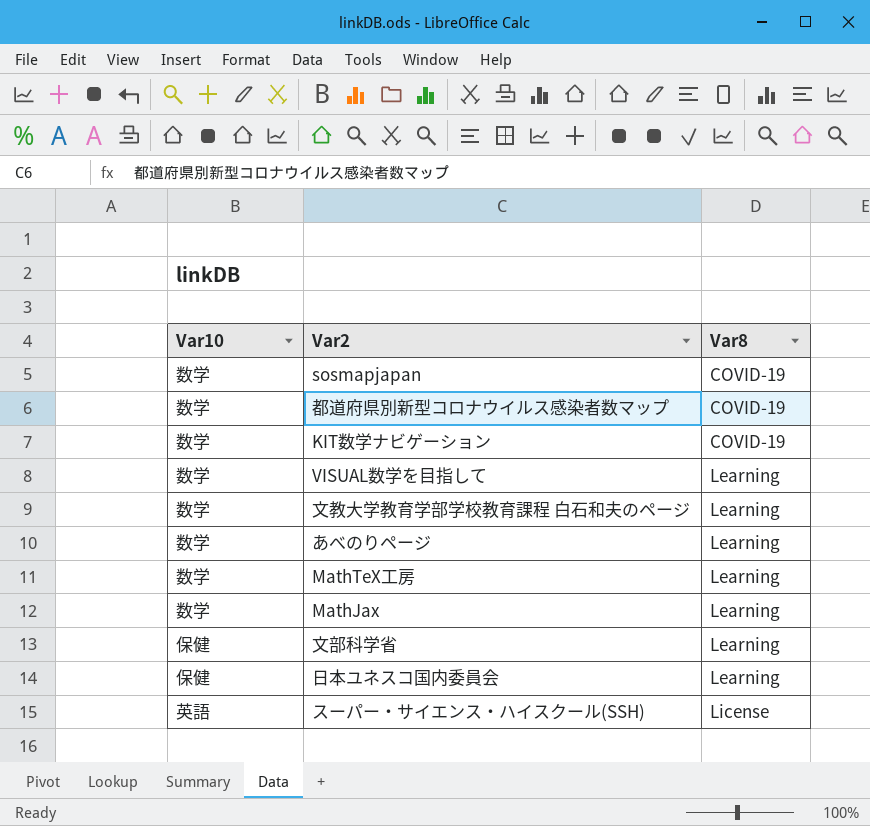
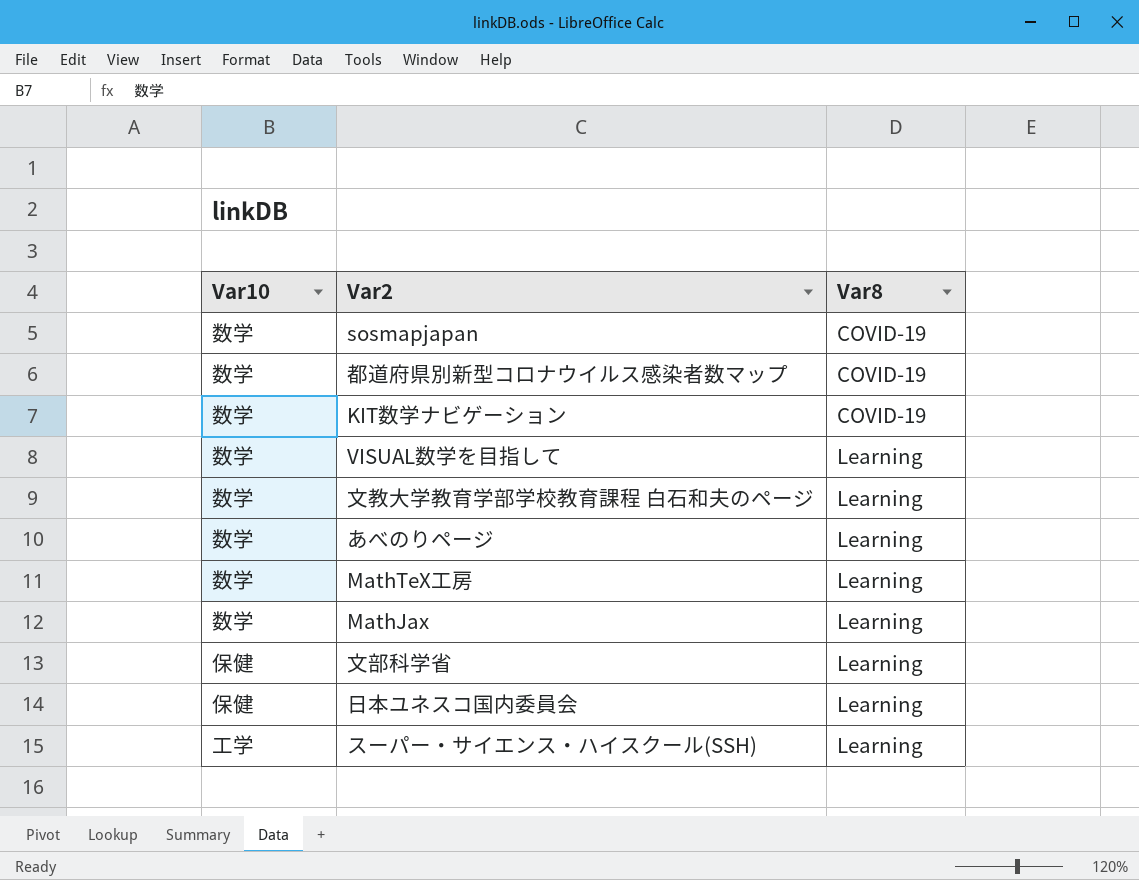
スーパー・サイエンス・ハイスクール(SSH) | Var10: 英語 -> 工学
スーパー・サイエンス・ハイスクール(SSH) | Var8: License -> Learning

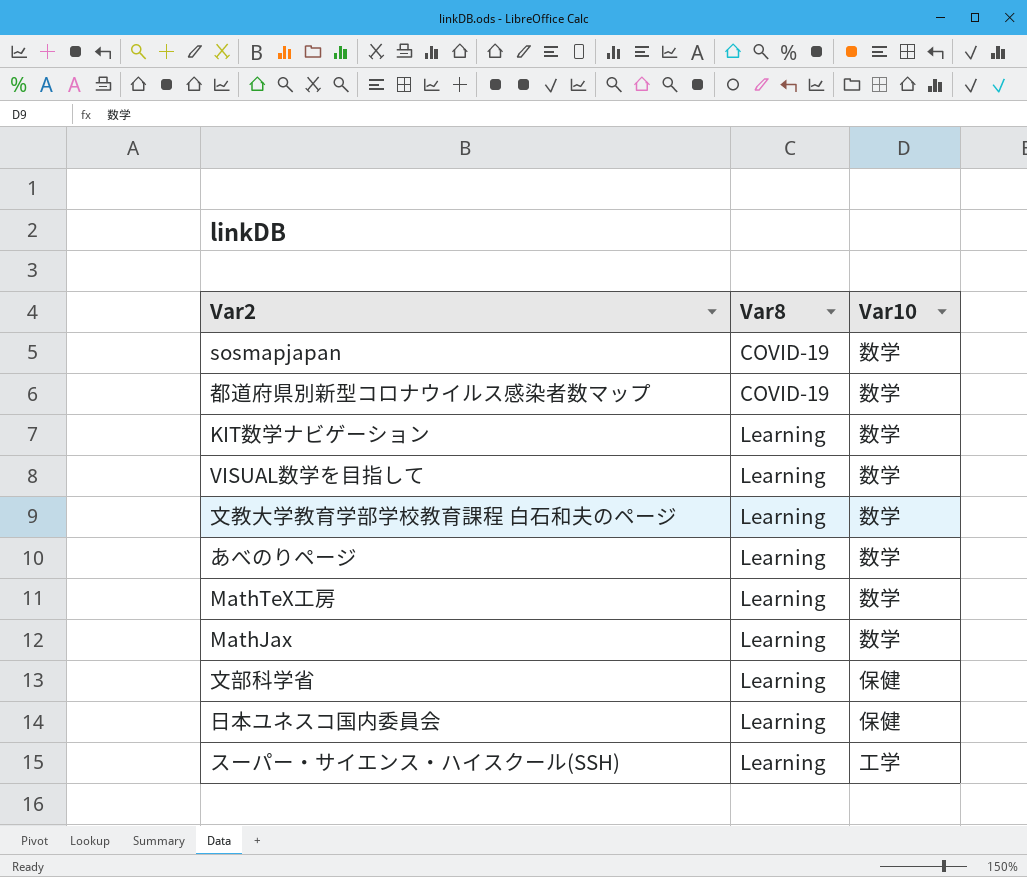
column Var10 | position: 1 -> 3
KIT数学ナビゲーション | Var8: COVID-19 -> Learning

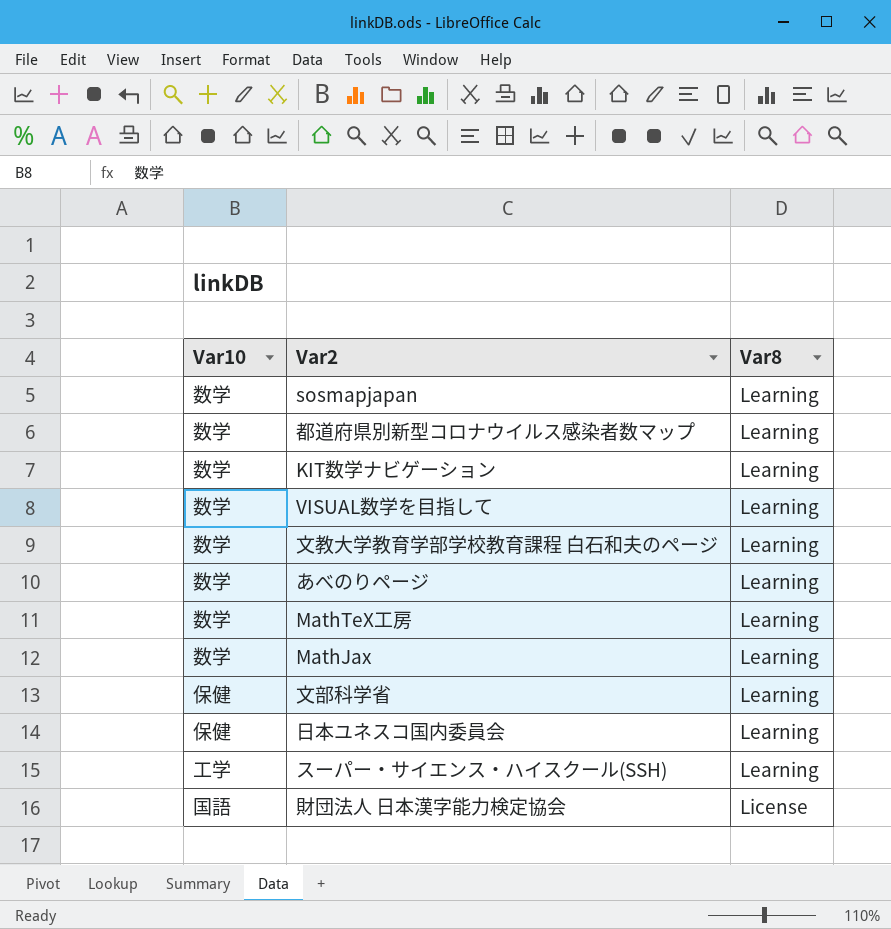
column Var10 | position: 3 -> 1
sosmapjapan | Var8: COVID-19 -> Learning
都道府県別新型コロナウイルス感染者数マップ | Var8: COVID-19 -> Learning
row 財団法人 日本漢字能力検定協会: none -> 国語 | License

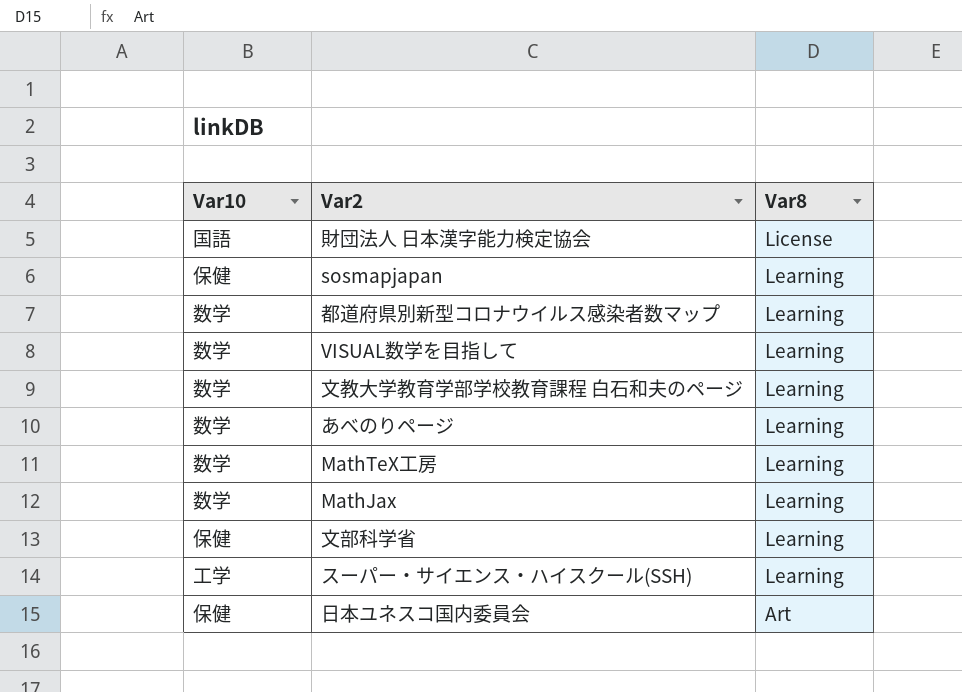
row order: Var8 ascending -> Var8 descending
row KIT数学ナビゲーション: 数学 | Learning -> none
sosmapjapan | Var10: 数学 -> 保健
日本ユネスコ国内委員会 | Var8: Learning -> Art

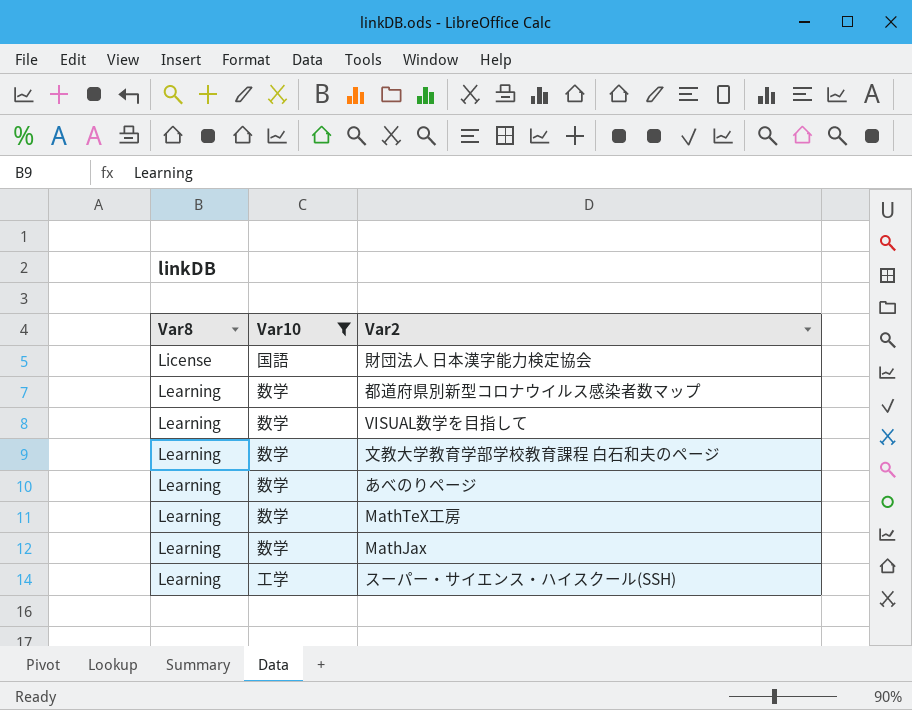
filter: none -> Var10 != 保健
column Var8 | position: 3 -> 1

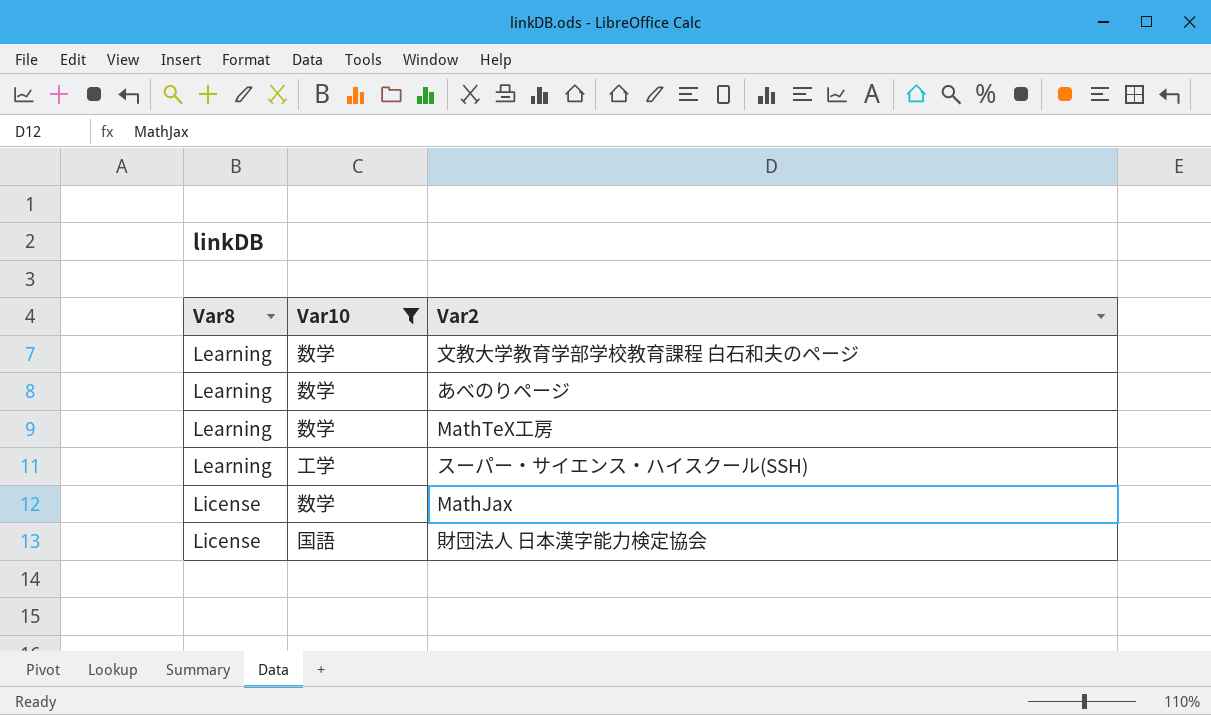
row order: Var8 descending -> Var8 ascending
row 都道府県別新型コロナウイルス感染者数マップ: Learning | 数学 -> none
row VISUAL数学を目指して: Learning | 数学 -> none
MathJax | Var8: Learning -> License

